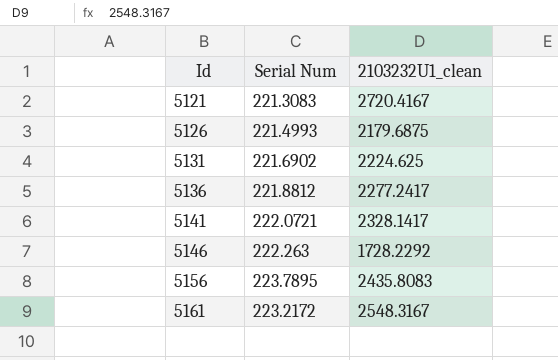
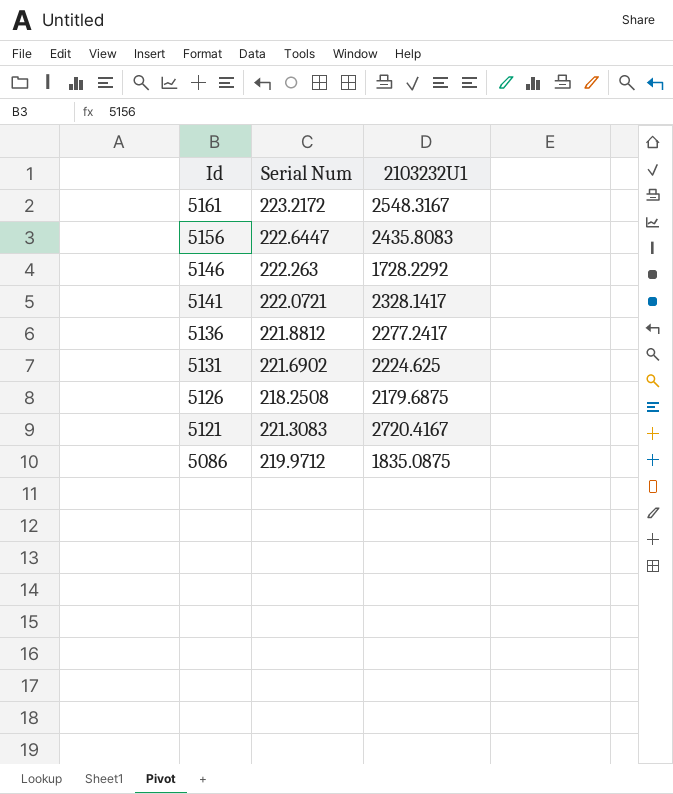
row order: Id ascending -> Id descending
column name: 2103232U1_clean -> 2103232U1
5156 | Serial Num: 223.7895 -> 222.6447
5126 | Serial Num: 221.4993 -> 218.2508
row 5086: none -> 219.9712 | 1835.0875

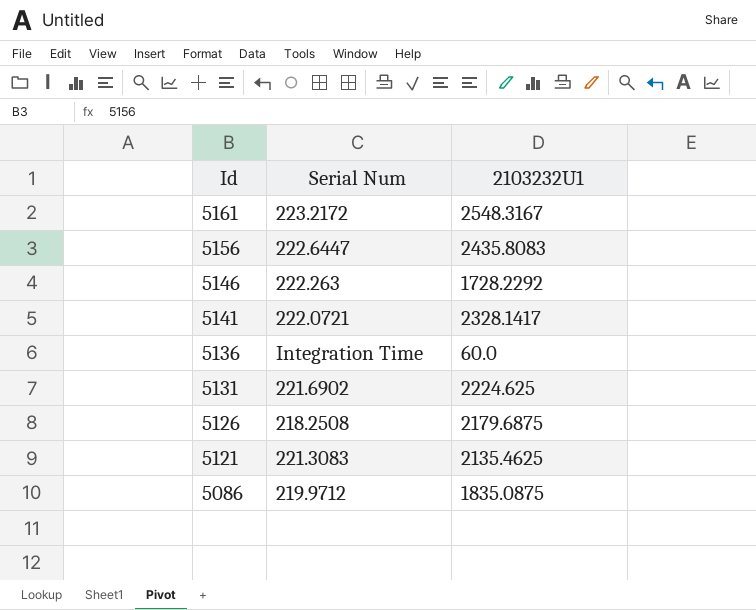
5136 | Serial Num: 221.8812 -> Integration Time
5136 | 2103232U1: 2277.2417 -> 60.0
5121 | 2103232U1: 2720.4167 -> 2135.4625

